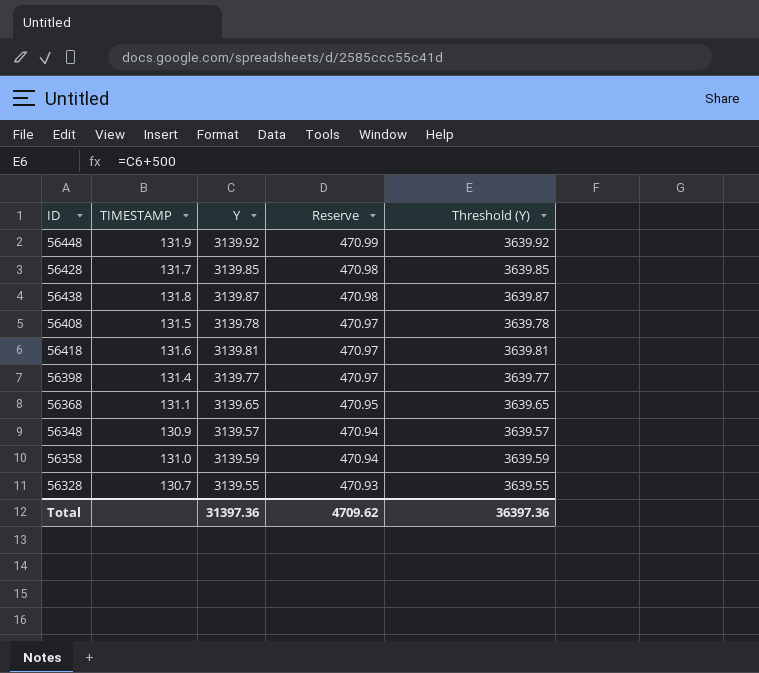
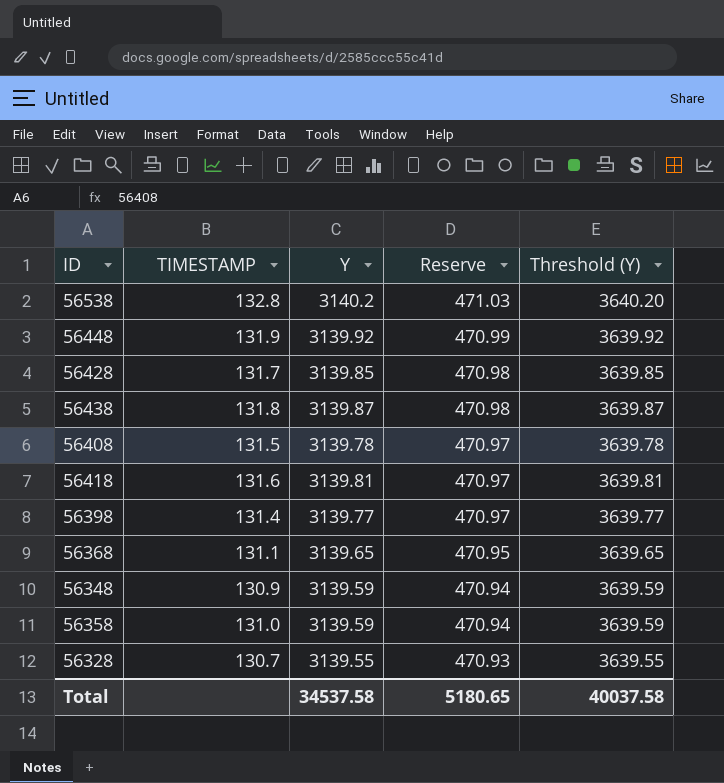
row 56538: none -> 132.8 | 3140.2 | 471.03 | 3640.20
56348 | Y: 3139.57 -> 3139.59
56348 | Threshold (Y): 3639.57 -> 3639.59
Total | Y: 31397.36 -> 34537.58
Total | Reserve: 4709.62 -> 5180.65
Total | Threshold (Y): 36397.36 -> 40037.58

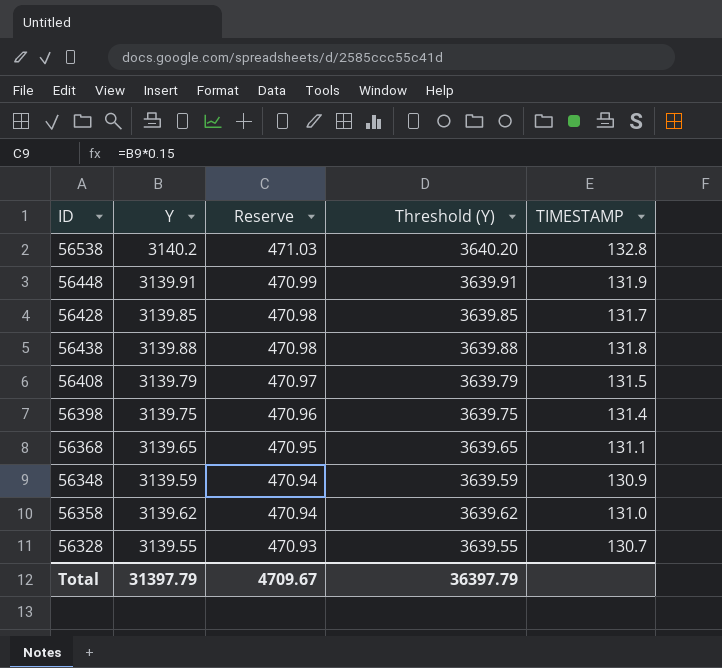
column TIMESTAMP | position: 2 -> 5
row 56418: 131.6 | 3139.81 | 470.97 | 3639.81 -> none
56448 | Y: 3139.92 -> 3139.91
56448 | Threshold (Y): 3639.92 -> 3639.91
56438 | Y: 3139.87 -> 3139.88
56438 | Threshold (Y): 3639.87 -> 3639.88
56408 | Y: 3139.78 -> 3139.79
56408 | Threshold (Y): 3639.78 -> 3639.79
56398 | Y: 3139.77 -> 3139.75
56398 | Reserve: 470.97 -> 470.96
56398 | Threshold (Y): 3639.77 -> 3639.75
56358 | Y: 3139.59 -> 3139.62
56358 | Threshold (Y): 3639.59 -> 3639.62
Total | Y: 34537.58 -> 31397.79
Total | Reserve: 5180.65 -> 4709.67
Total | Threshold (Y): 40037.58 -> 36397.79

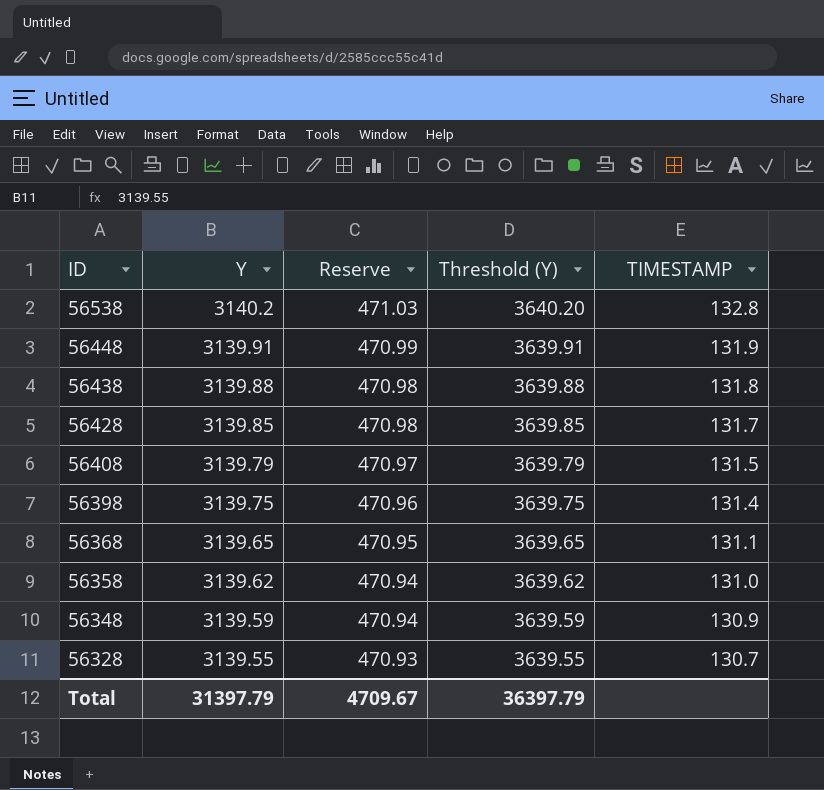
row order: Reserve descending -> ID descending

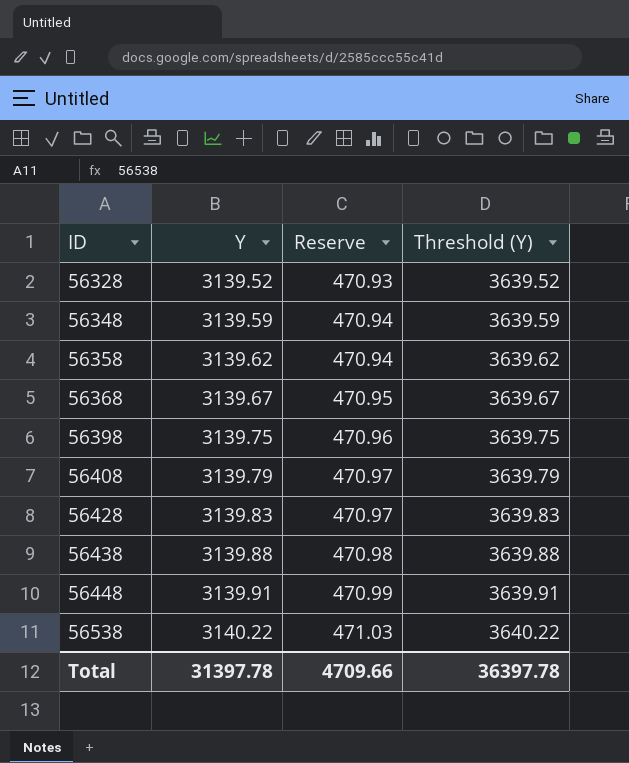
row order: ID descending -> ID ascending
column TIMESTAMP | position: 5 -> none
56328 | Y: 3139.55 -> 3139.52
56328 | Threshold (Y): 3639.55 -> 3639.52
56368 | Y: 3139.65 -> 3139.67
56368 | Threshold (Y): 3639.65 -> 3639.67
56428 | Y: 3139.85 -> 3139.83
56428 | Reserve: 470.98 -> 470.97
56428 | Threshold (Y): 3639.85 -> 3639.83
56538 | Y: 3140.2 -> 3140.22
56538 | Threshold (Y): 3640.20 -> 3640.22
Total | Y: 31397.79 -> 31397.78
Total | Reserve: 4709.67 -> 4709.66
Total | Threshold (Y): 36397.79 -> 36397.78

